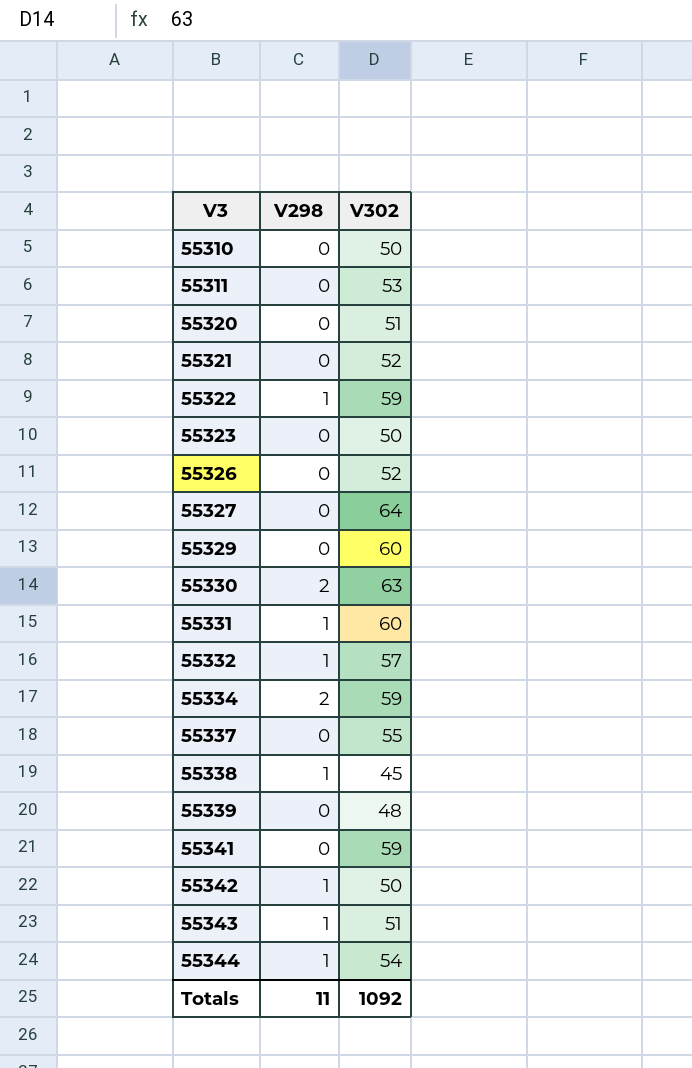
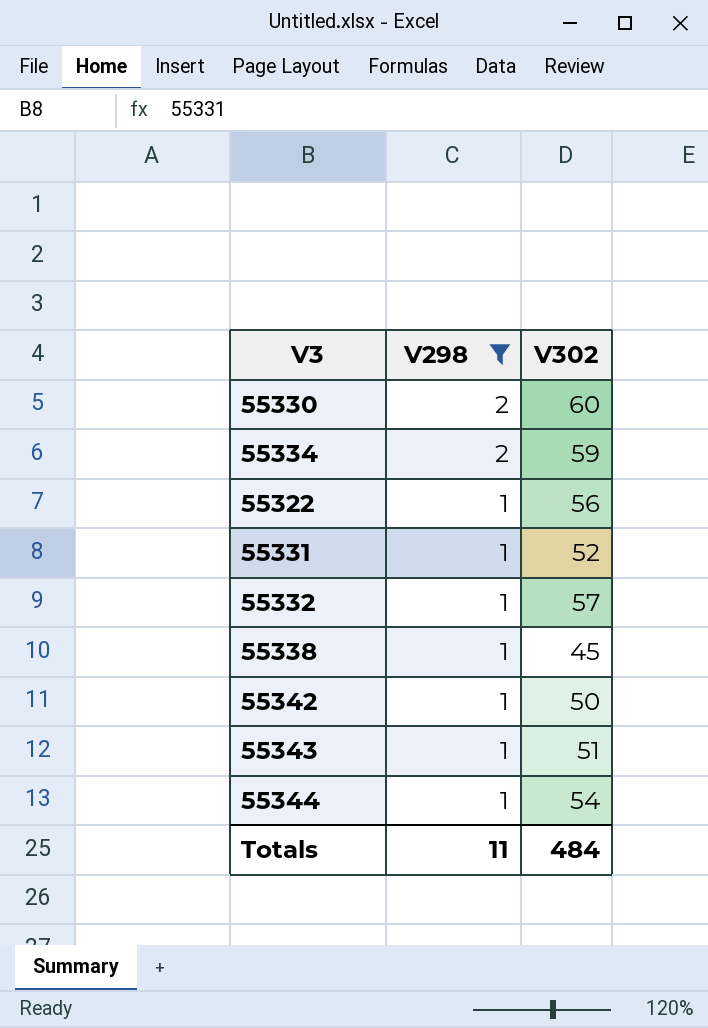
filter: none -> V298 != 0
row order: V3 ascending -> V298 descending
55330 | V302: 63 -> 60
55322 | V302: 59 -> 56
55331 | V302: 60 -> 52
Totals | V302: 1092 -> 484

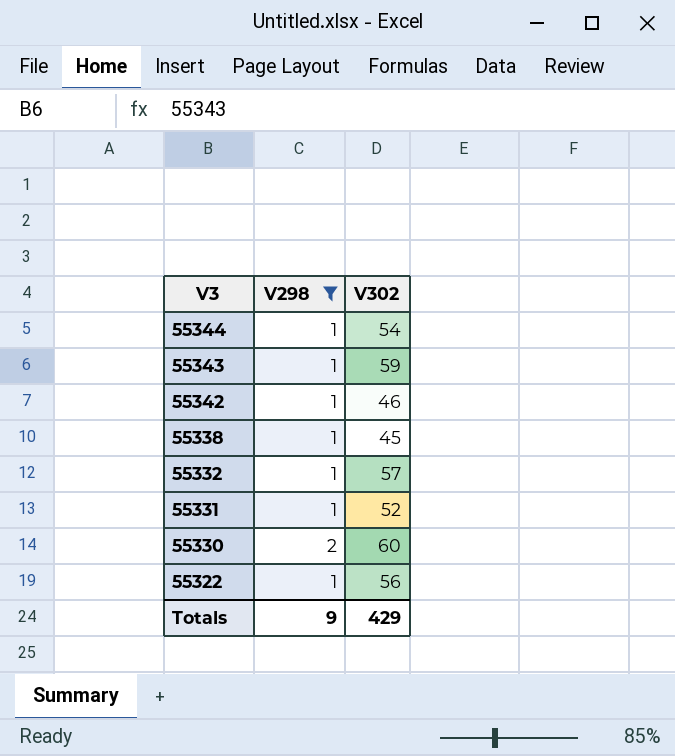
row order: V298 descending -> V3 descending
row 55334: 2 | 59 -> none
55343 | V302: 51 -> 59
55342 | V302: 50 -> 46
Totals | V298: 11 -> 9
Totals | V302: 484 -> 429

